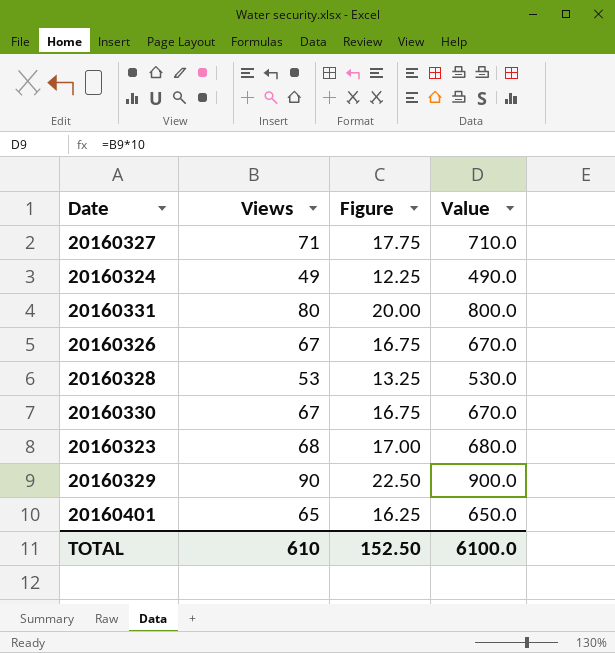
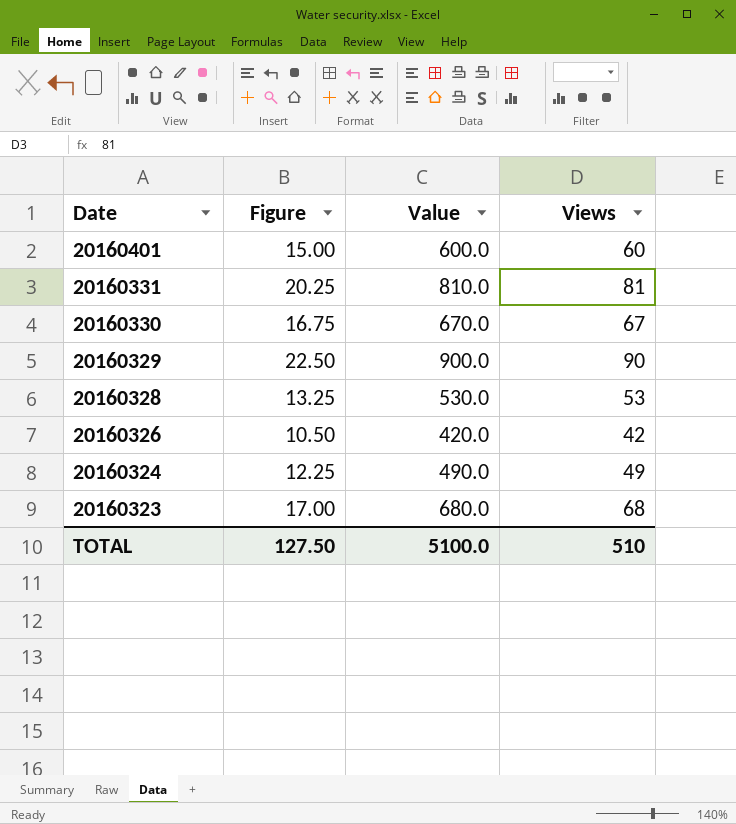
row order: none -> Date descending
column Views | position: 2 -> 4
row 20160327: 71 | 17.75 | 710.0 -> none
20160401 | Figure: 16.25 -> 15.00
20160401 | Value: 650.0 -> 600.0
20160401 | Views: 65 -> 60
20160331 | Figure: 20.00 -> 20.25
20160331 | Value: 800.0 -> 810.0
20160331 | Views: 80 -> 81
20160326 | Figure: 16.75 -> 10.50
20160326 | Value: 670.0 -> 420.0
20160326 | Views: 67 -> 42
TOTAL | Figure: 152.50 -> 127.50
TOTAL | Value: 6100.0 -> 5100.0
TOTAL | Views: 610 -> 510

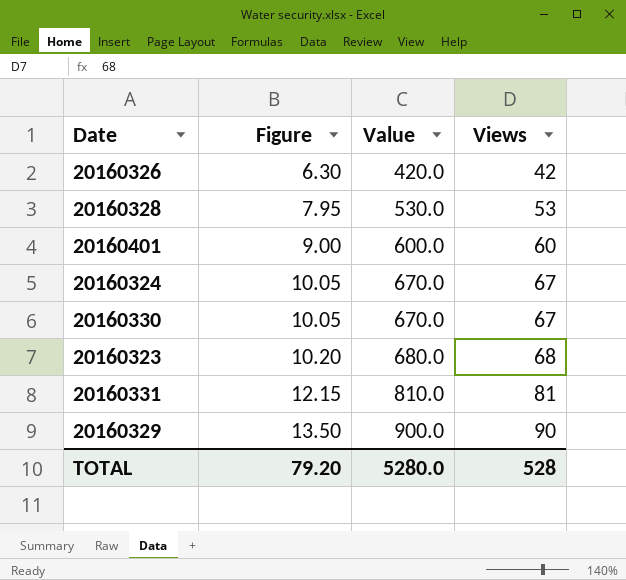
row order: Date descending -> Figure ascending
column Figure | formula: [Views] * 0.25 -> [Views] * 0.15
20160324 | Value: 490.0 -> 670.0
20160324 | Views: 49 -> 67
TOTAL | Figure: 127.50 -> 79.20
TOTAL | Value: 5100.0 -> 5280.0
TOTAL | Views: 510 -> 528

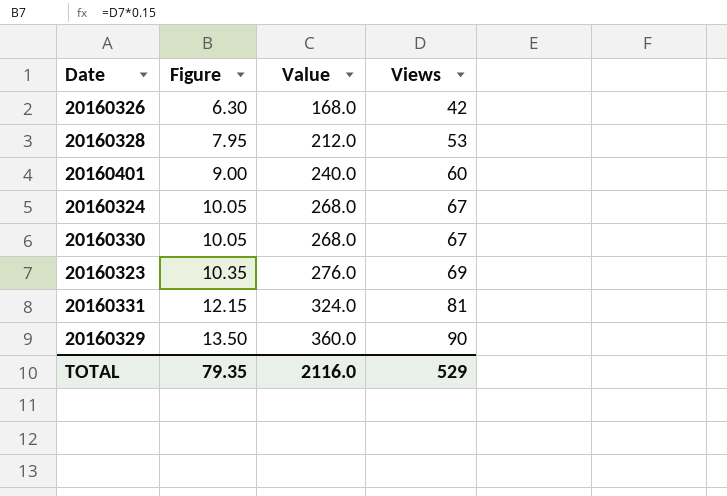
column Value | formula: [Views] * 10 -> [Views] * 4
20160323 | Figure: 10.20 -> 10.35
20160323 | Views: 68 -> 69
TOTAL | Figure: 79.20 -> 79.35
TOTAL | Value: 5280.0 -> 2116.0
TOTAL | Views: 528 -> 529

